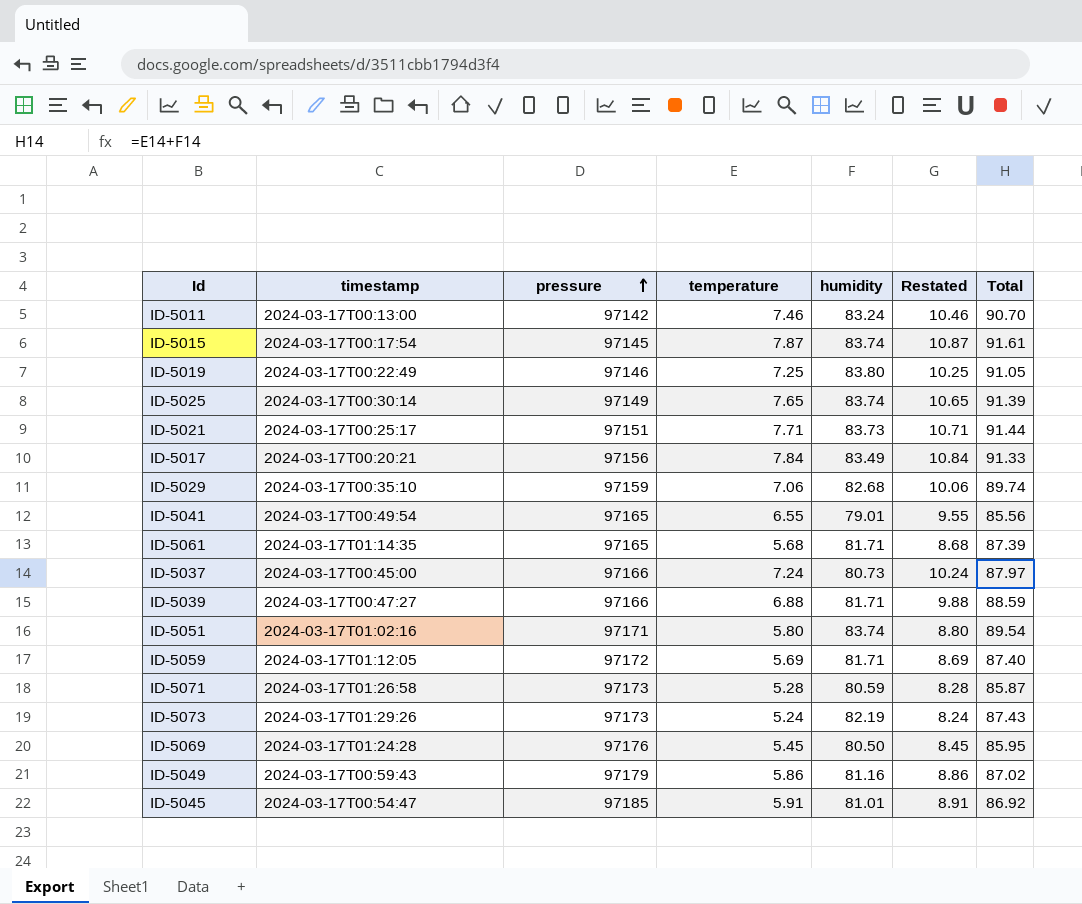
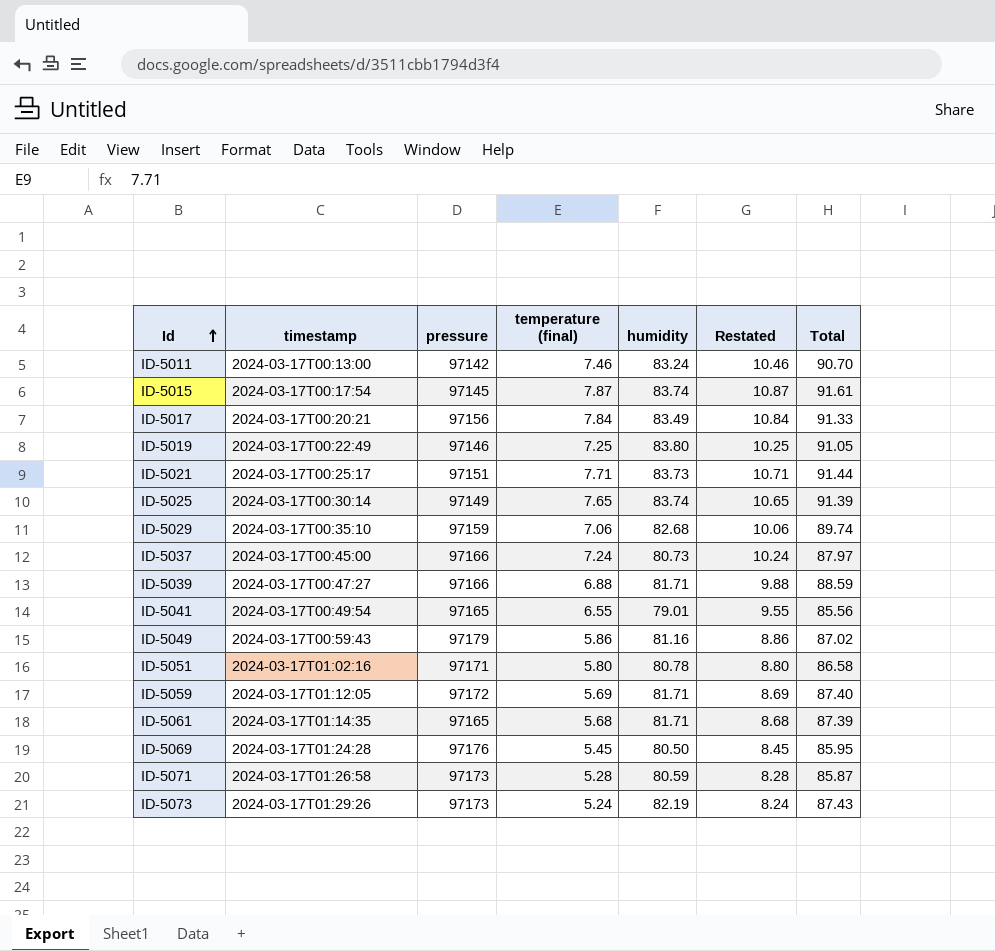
row order: pressure ascending -> Id ascending
column name: temperature -> temperature (final)
row ID-5045: 2024-03-17T00:54:47 | 97185 | 5.91 | 81.01 | 8.91 | 86.92 -> none
ID-5051 | humidity: 83.74 -> 80.78
ID-5051 | Total: 89.54 -> 86.58

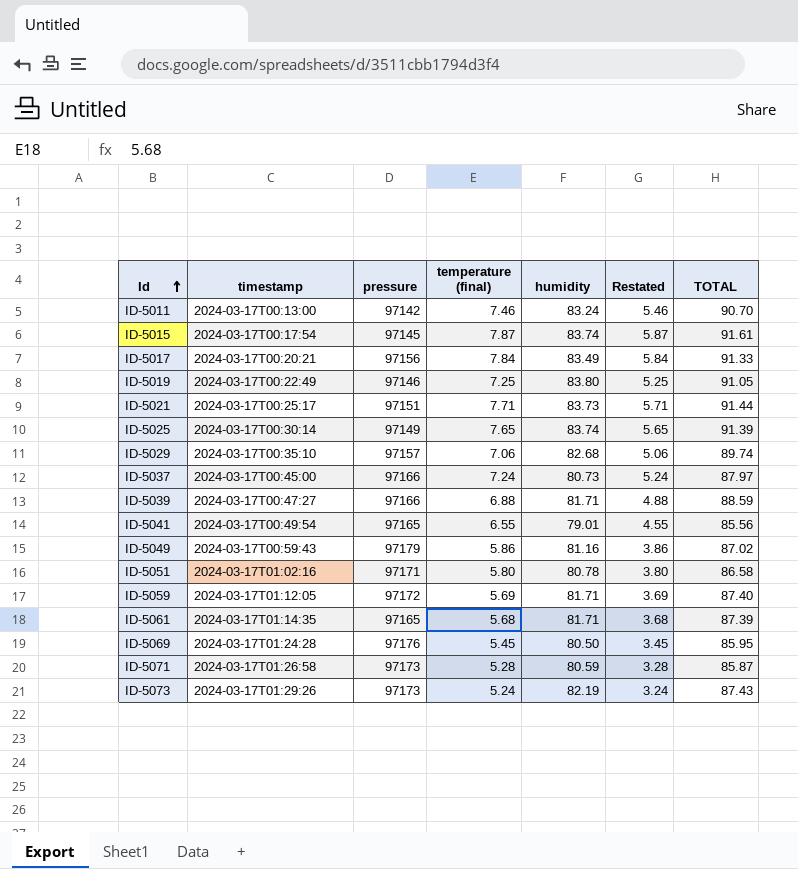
column Restated | formula: [temperature (final)] + 3 -> [temperature (final)] - 2
column name: Total -> TOTAL
ID-5029 | pressure: 97159 -> 97157

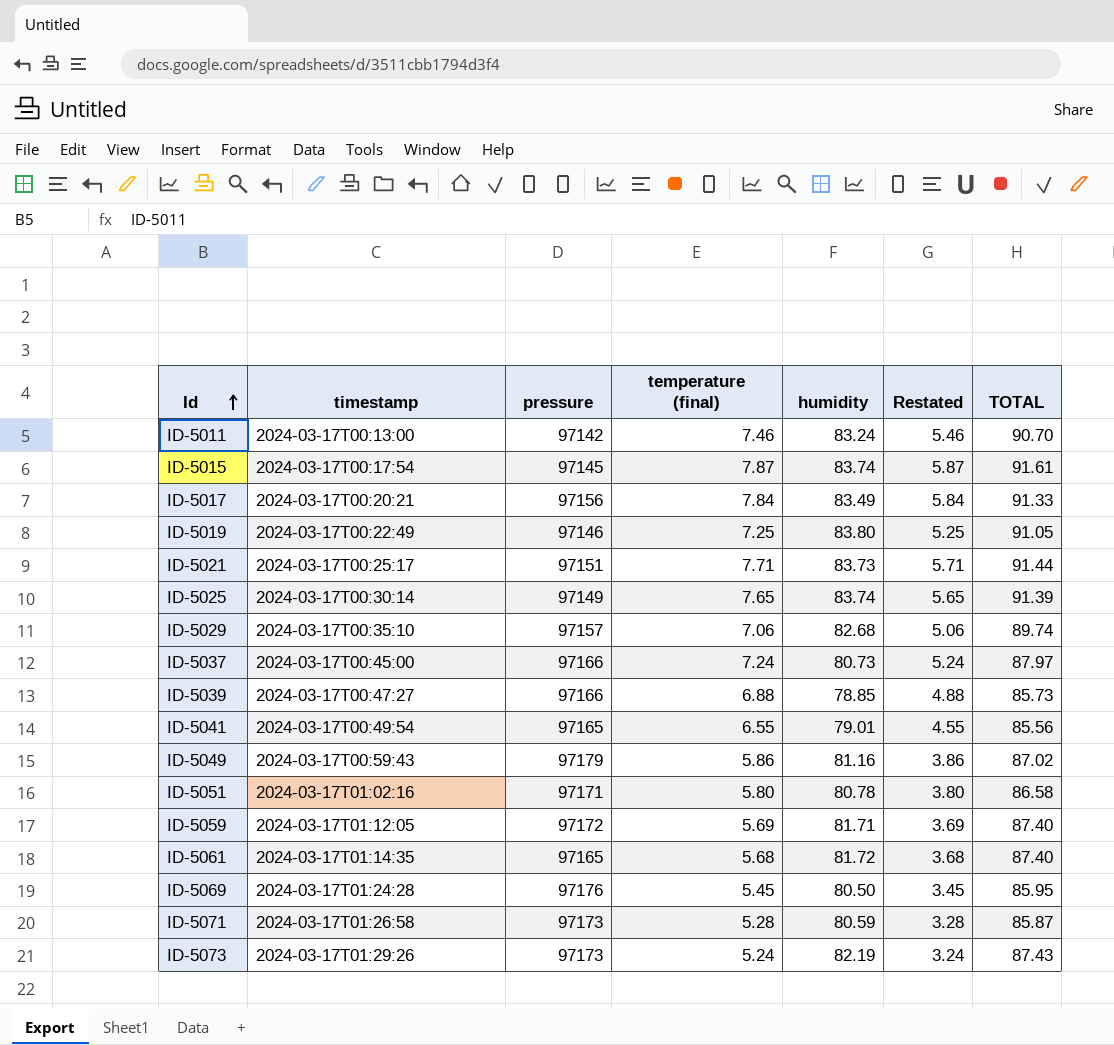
ID-5039 | humidity: 81.71 -> 78.85
ID-5039 | TOTAL: 88.59 -> 85.73
ID-5061 | humidity: 81.71 -> 81.72
ID-5061 | TOTAL: 87.39 -> 87.40

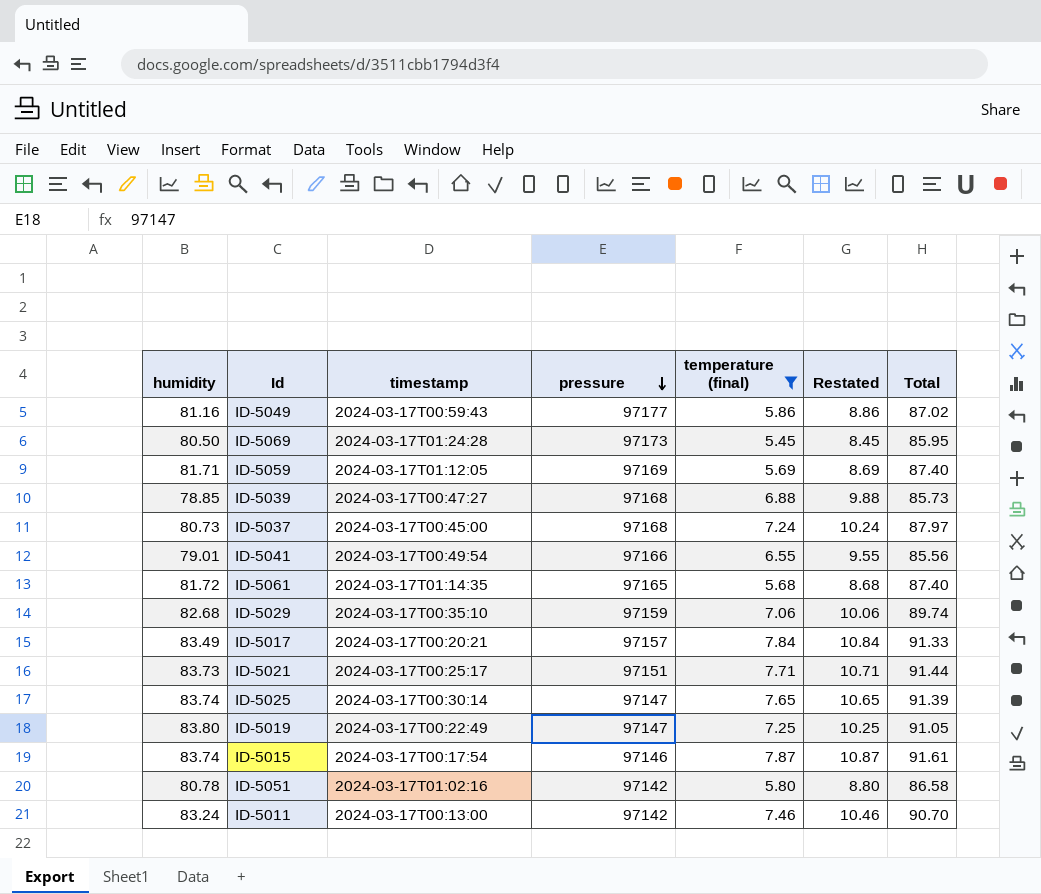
filter: none -> temperature (final) >= 5.45
row order: Id ascending -> pressure descending
column humidity | position: 5 -> 1
column Restated | formula: [temperature (final)] - 2 -> [temperature (final)] + 3
column name: TOTAL -> Total
ID-5049 | pressure: 97179 -> 97177
ID-5069 | pressure: 97176 -> 97173
ID-5059 | pressure: 97172 -> 97169
ID-5039 | pressure: 97166 -> 97168
ID-5037 | pressure: 97166 -> 97168
ID-5041 | pressure: 97165 -> 97166
ID-5029 | pressure: 97157 -> 97159
ID-5017 | pressure: 97156 -> 97157
ID-5025 | pressure: 97149 -> 97147
ID-5019 | pressure: 97146 -> 97147
ID-5015 | pressure: 97145 -> 97146
ID-5051 | pressure: 97171 -> 97142

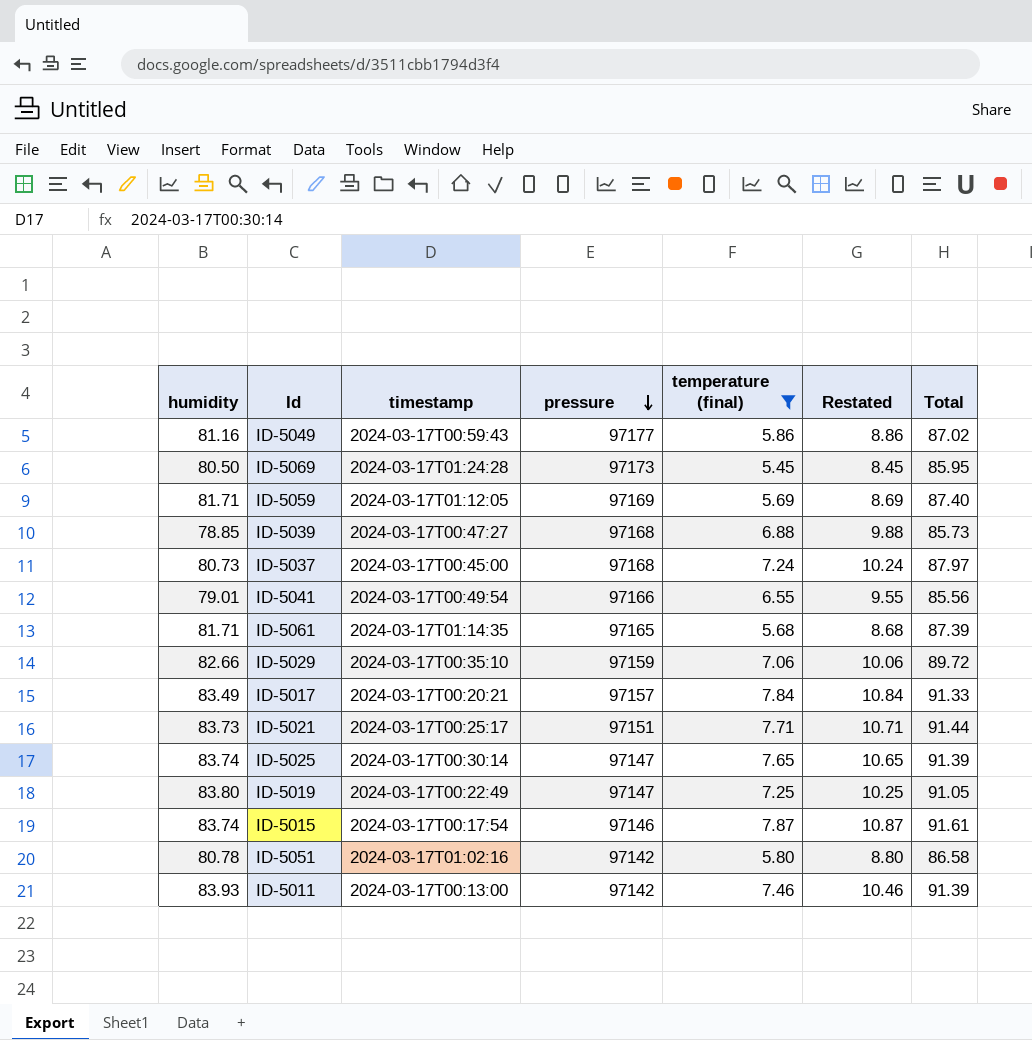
ID-5061 | humidity: 81.72 -> 81.71
ID-5061 | Total: 87.40 -> 87.39
ID-5029 | humidity: 82.68 -> 82.66
ID-5029 | Total: 89.74 -> 89.72
ID-5011 | humidity: 83.24 -> 83.93
ID-5011 | Total: 90.70 -> 91.39

